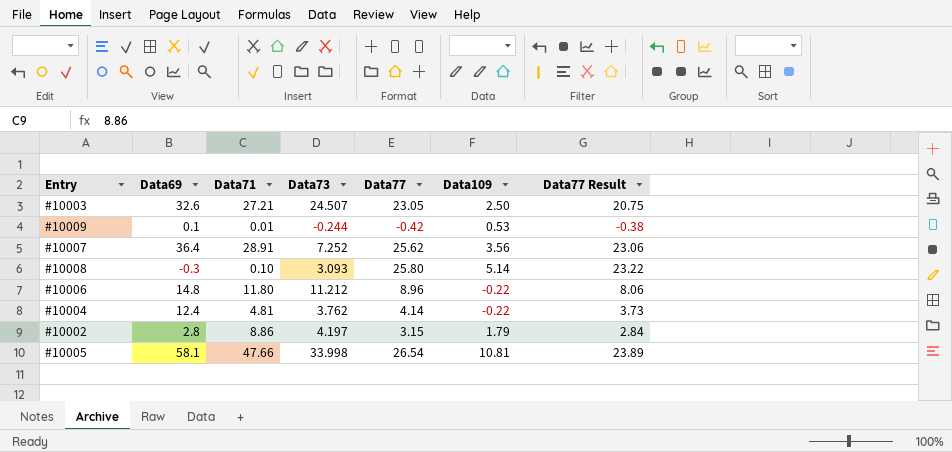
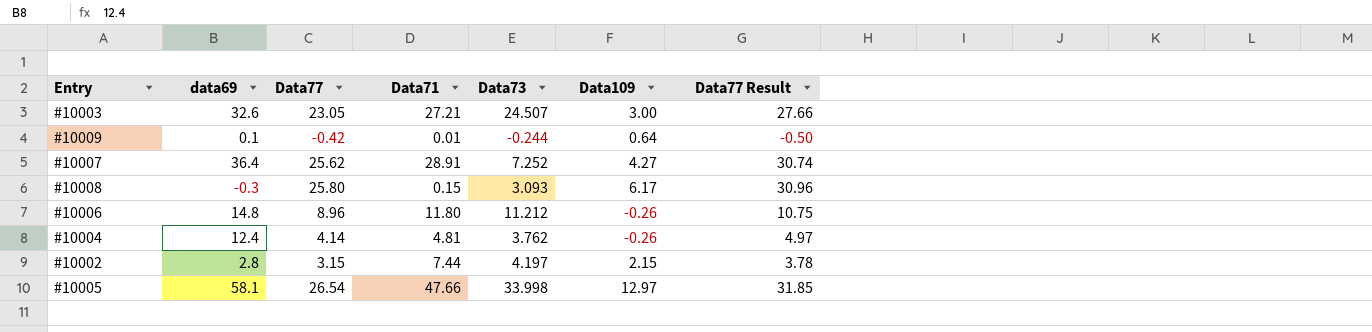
column name: Data69 -> data69
column Data77 | position: 5 -> 3
column Data77 Result | formula: [Data77] * 0.9 -> [Data77] * 1.2
#10003 | Data109: 2.50 -> 3.00
#10009 | Data109: 0.53 -> 0.64
#10007 | Data109: 3.56 -> 4.27
#10008 | Data71: 0.10 -> 0.15
#10008 | Data109: 5.14 -> 6.17
#10006 | Data109: -0.22 -> -0.26
#10004 | Data109: -0.22 -> -0.26
#10002 | Data71: 8.86 -> 7.44
#10002 | Data109: 1.79 -> 2.15
#10005 | Data109: 10.81 -> 12.97

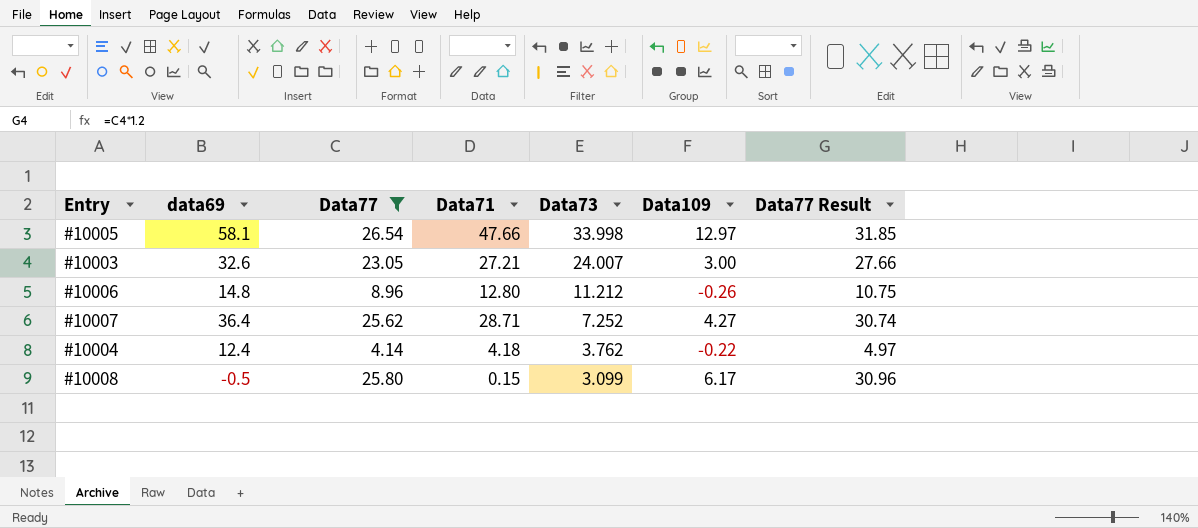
filter: none -> Data77 >= 4.14
row order: none -> Data73 descending
#10003 | Data73: 24.507 -> 24.007
#10006 | Data71: 11.80 -> 12.80
#10007 | Data71: 28.91 -> 28.71
#10004 | Data71: 4.81 -> 4.18
#10004 | Data109: -0.26 -> -0.22
#10008 | data69: -0.3 -> -0.5
#10008 | Data73: 3.093 -> 3.099

